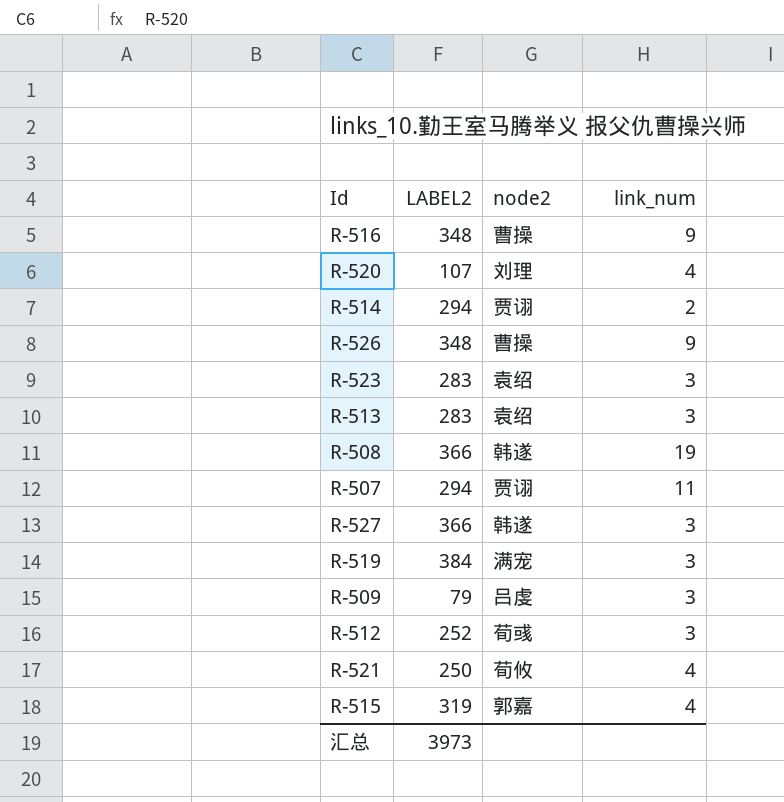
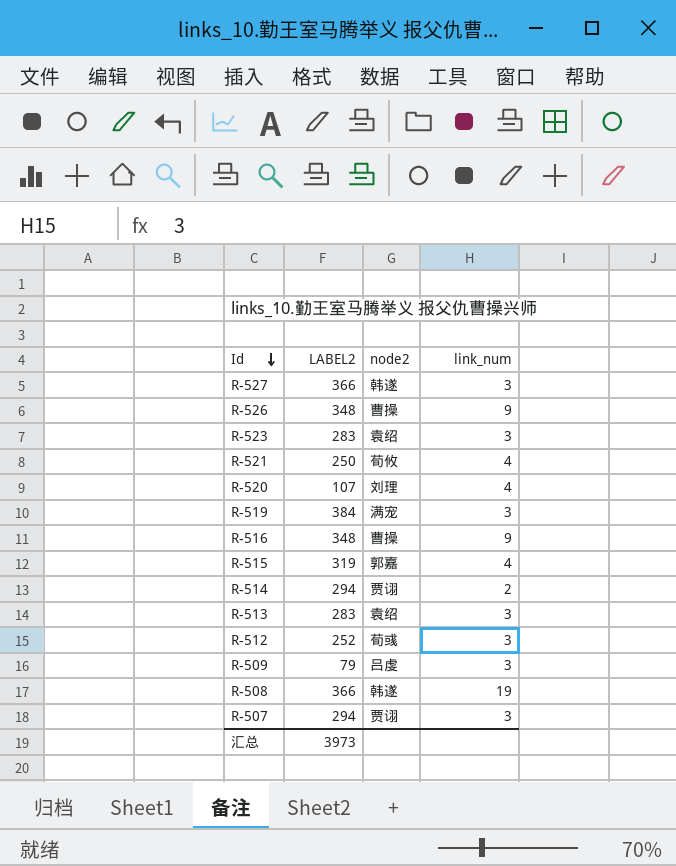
row order: none -> Id descending
R-507 | link_num: 11 -> 3

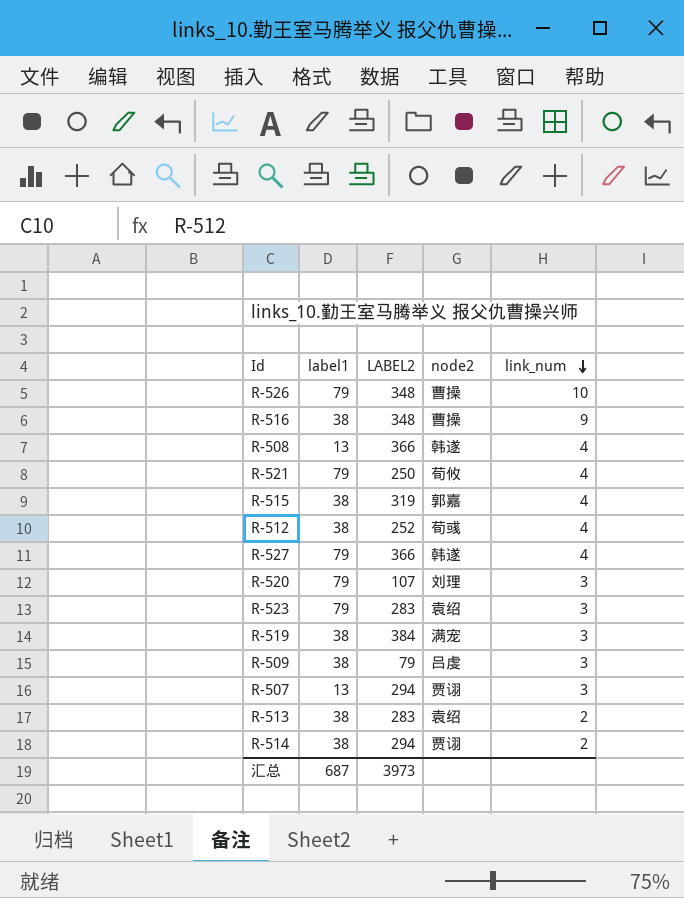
row order: Id descending -> link_num descending
column label1 | position: none -> 2
R-526 | link_num: 9 -> 10
R-508 | link_num: 19 -> 4
R-512 | link_num: 3 -> 4
R-527 | link_num: 3 -> 4
R-520 | link_num: 4 -> 3
R-513 | link_num: 3 -> 2

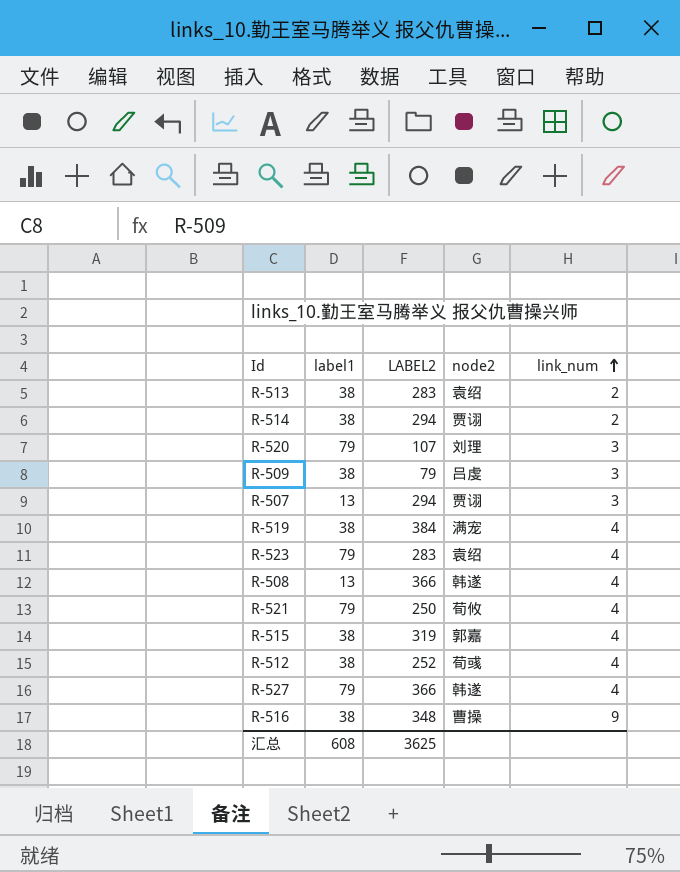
row order: link_num descending -> link_num ascending
row R-526: 79 | 348 | 曹操 | 10 -> none
R-519 | link_num: 3 -> 4
R-523 | link_num: 3 -> 4
汇总 | label1: 687 -> 608
汇总 | LABEL2: 3973 -> 3625

